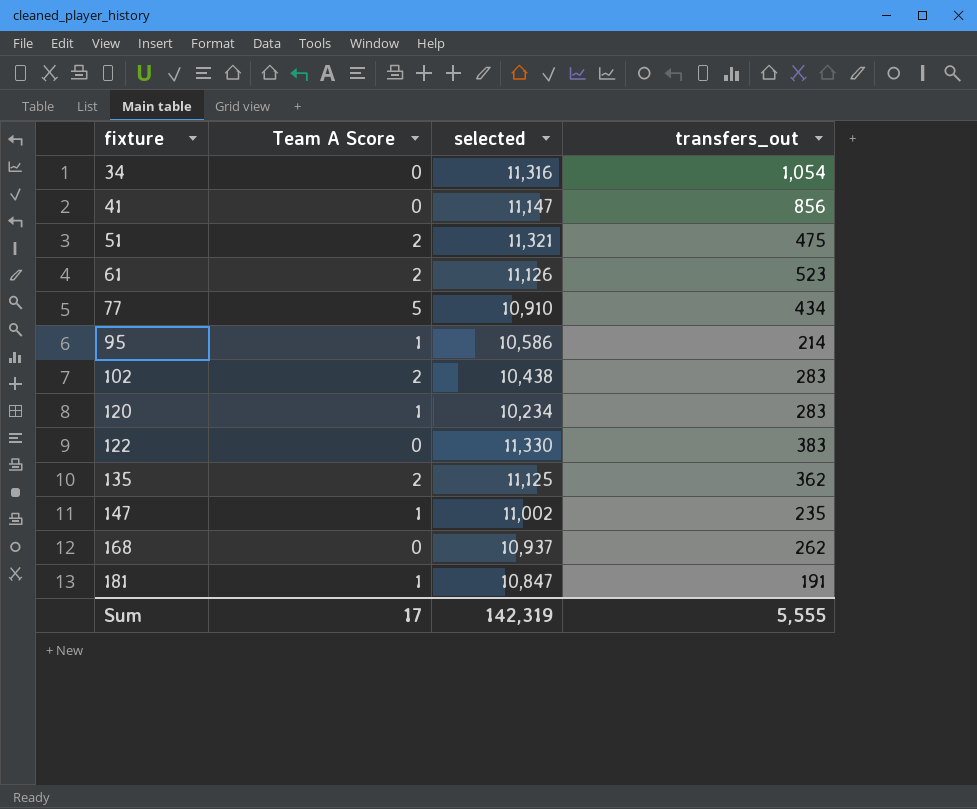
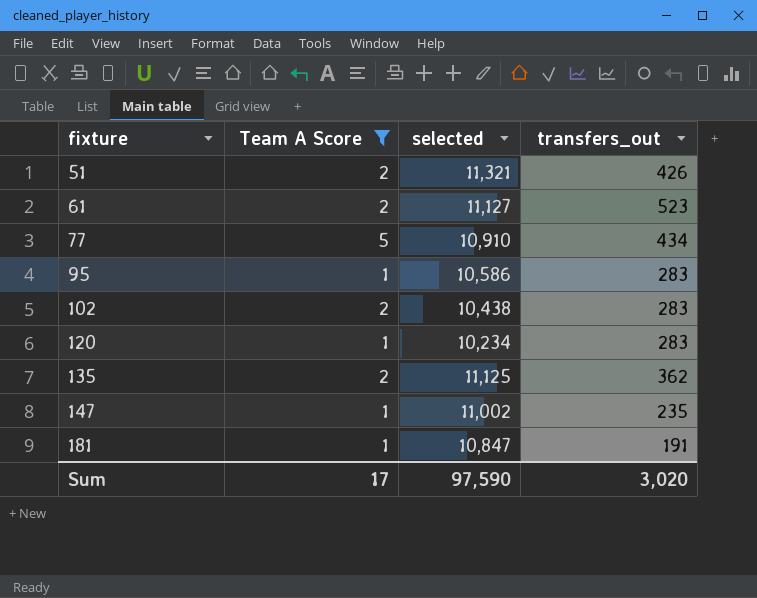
filter: none -> Team A Score != 0
51 | transfers_out: 475 -> 426
61 | selected: 11,126 -> 11,127
95 | transfers_out: 214 -> 283
Sum | selected: 142,319 -> 97,590
Sum | transfers_out: 5,555 -> 3,020

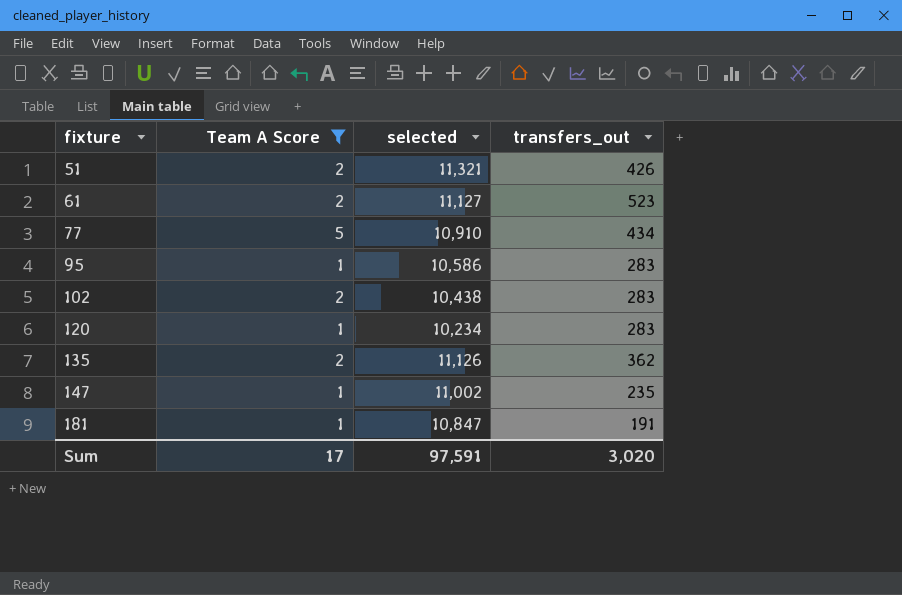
135 | selected: 11,125 -> 11,126
Sum | selected: 97,590 -> 97,591

